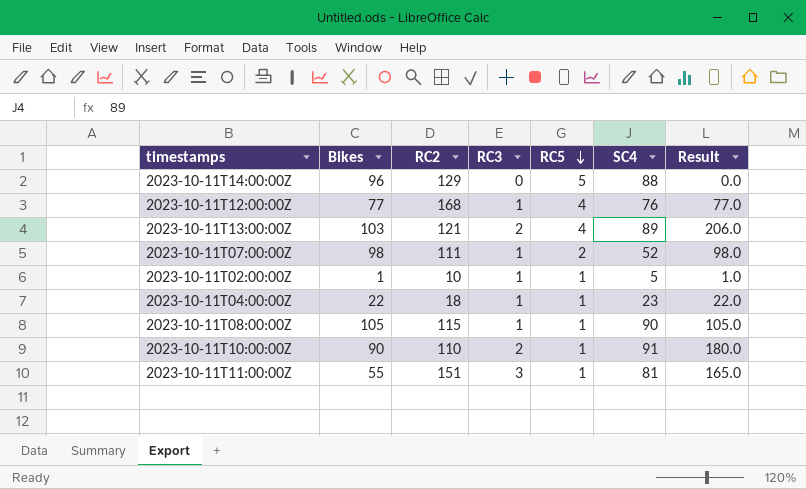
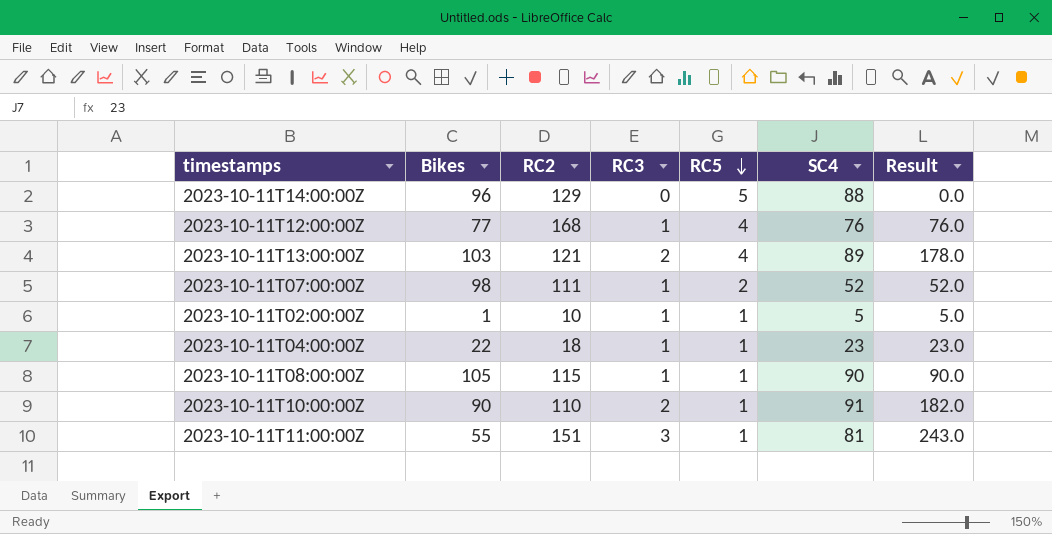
column Result | formula: [Bikes] * [RC3] -> [RC3] * [SC4]

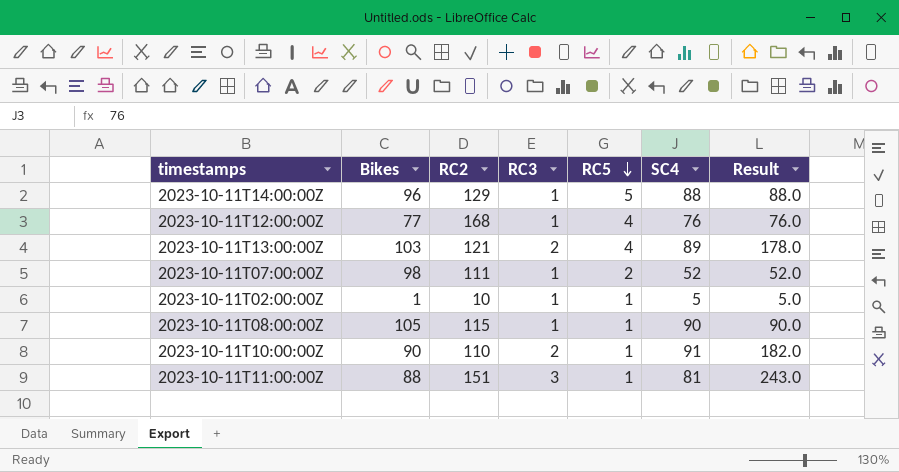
row 2023-10-11T04:00:00Z: 22 | 18 | 1 | 1 | 23 | 23.0 -> none
2023-10-11T14:00:00Z | RC3: 0 -> 1
2023-10-11T14:00:00Z | Result: 0.0 -> 88.0
2023-10-11T11:00:00Z | Bikes: 55 -> 88

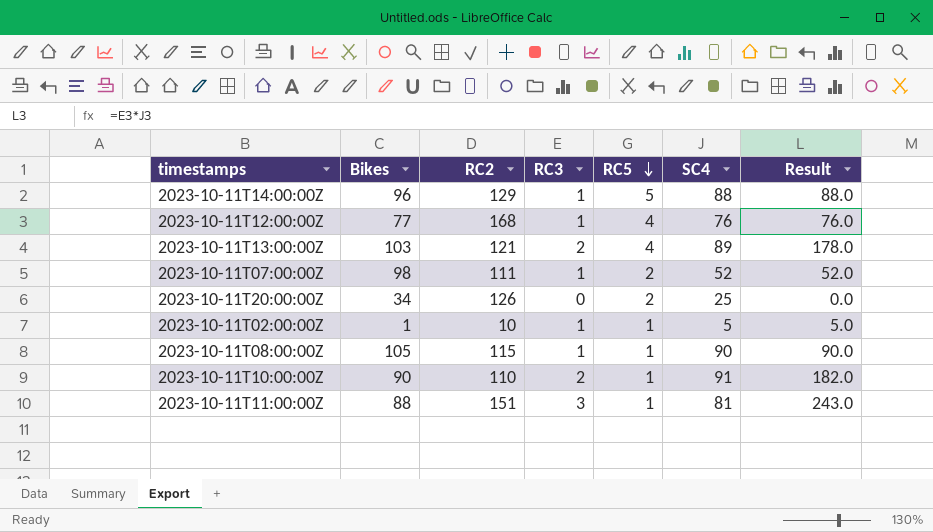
row 2023-10-11T20:00:00Z: none -> 34 | 126 | 0 | 2 | 25 | 0.0

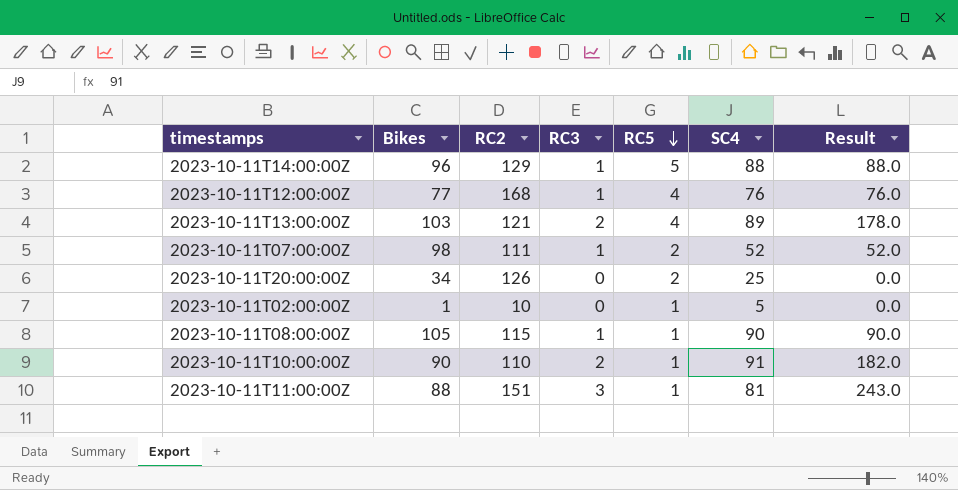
2023-10-11T02:00:00Z | RC3: 1 -> 0
2023-10-11T02:00:00Z | Result: 5.0 -> 0.0

